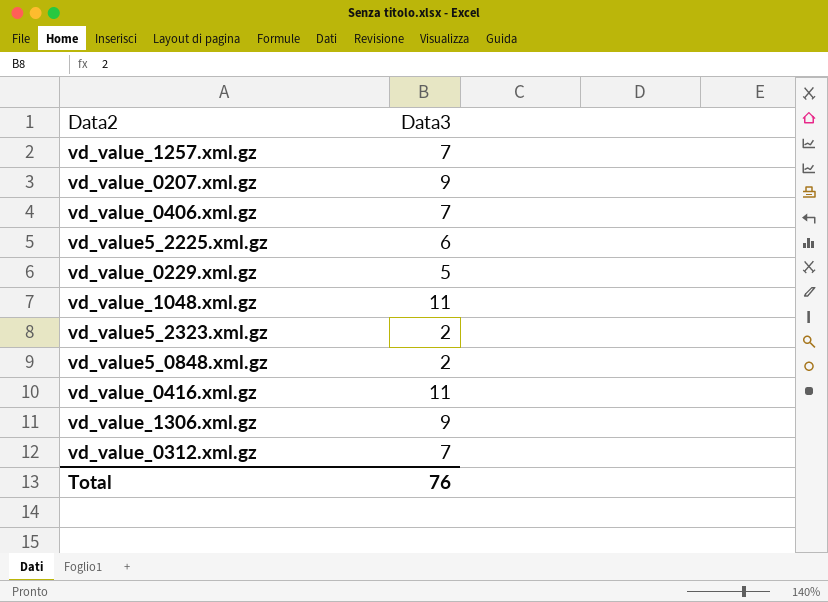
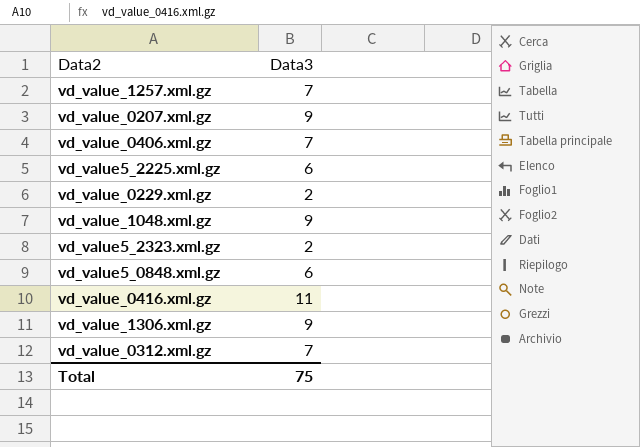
vd_value_0229.xml.gz | Data3: 5 -> 2
vd_value_1048.xml.gz | Data3: 11 -> 9
vd_value5_0848.xml.gz | Data3: 2 -> 6
Total | Data3: 76 -> 75

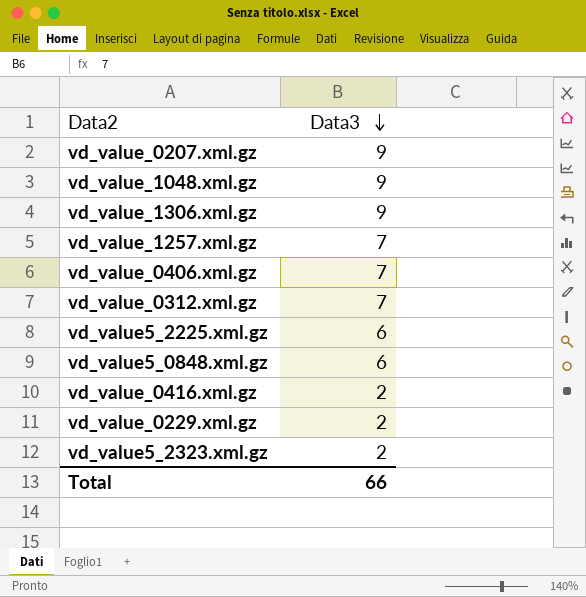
row order: none -> Data3 descending
vd_value_0416.xml.gz | Data3: 11 -> 2
Total | Data3: 75 -> 66

